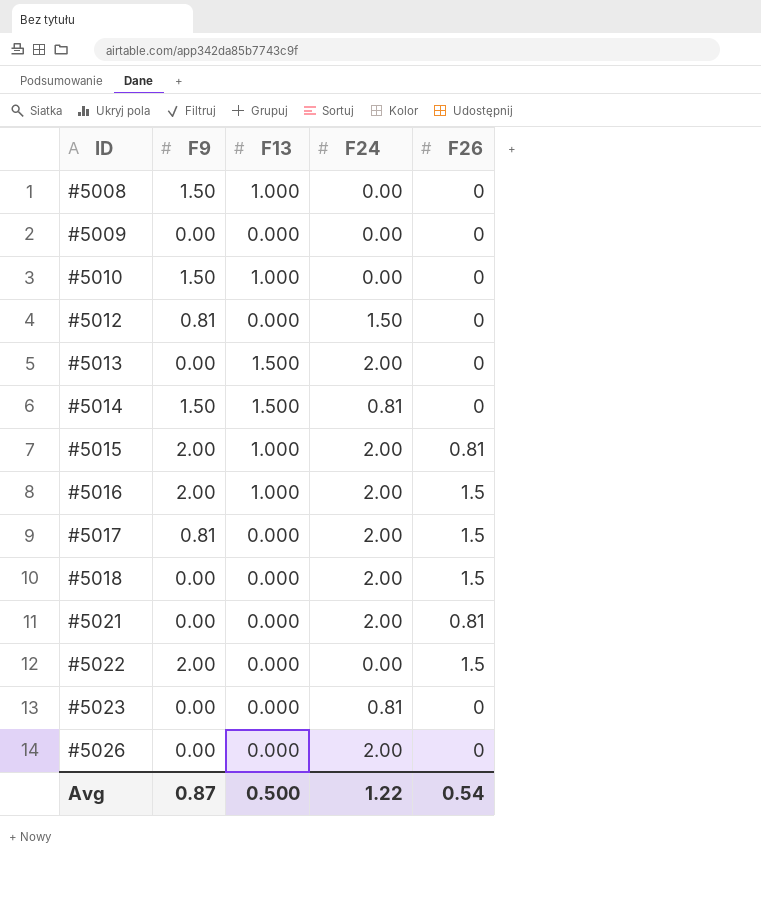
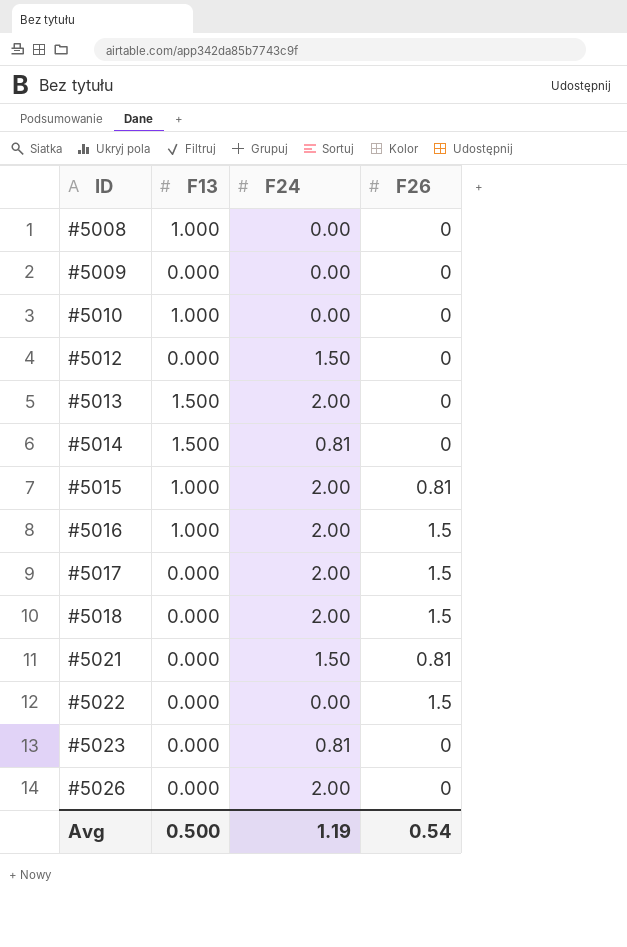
column F9 | position: 2 -> none
#5021 | F24: 2.00 -> 1.50
Avg | F24: 1.22 -> 1.19

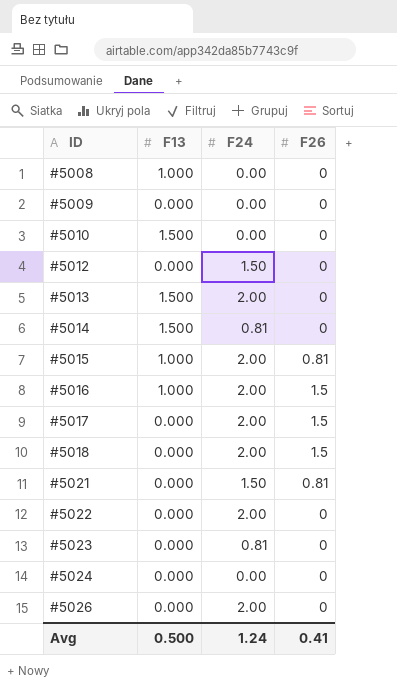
#5010 | F13: 1.000 -> 1.500
#5022 | F24: 0.00 -> 2.00
#5022 | F26: 1.5 -> 0
row #5024: none -> 0.000 | 0.00 | 0
Avg | F24: 1.19 -> 1.24
Avg | F26: 0.54 -> 0.41

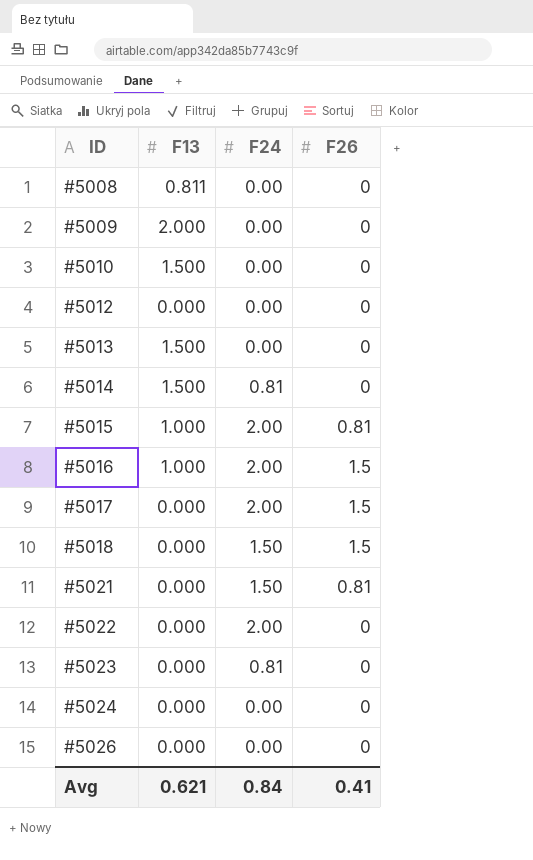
#5008 | F13: 1.000 -> 0.811
#5009 | F13: 0.000 -> 2.000
#5012 | F24: 1.50 -> 0.00
#5013 | F24: 2.00 -> 0.00
#5018 | F24: 2.00 -> 1.50
#5026 | F24: 2.00 -> 0.00
Avg | F13: 0.500 -> 0.621
Avg | F24: 1.24 -> 0.84

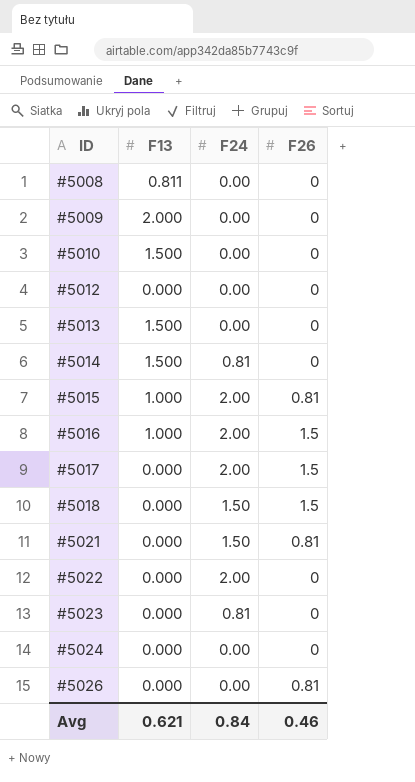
#5026 | F26: 0 -> 0.81
Avg | F26: 0.41 -> 0.46

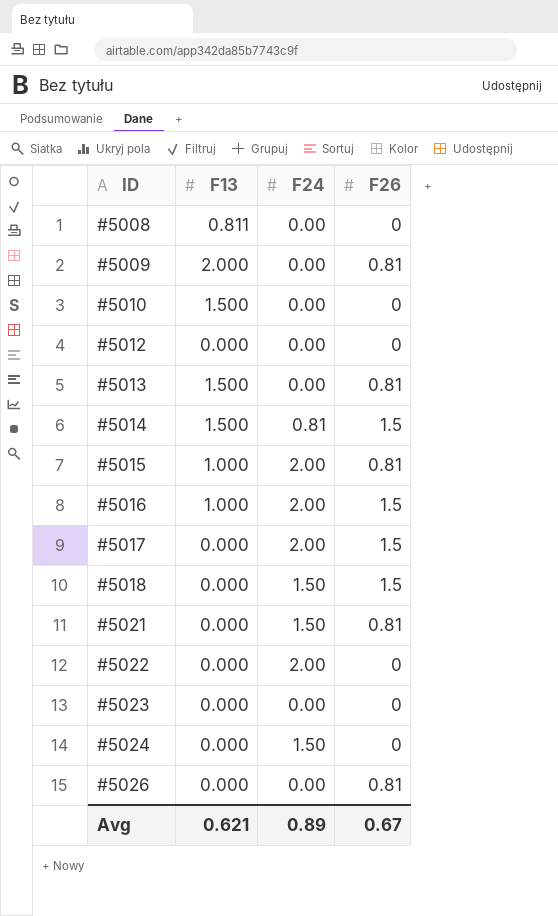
#5009 | F26: 0 -> 0.81
#5013 | F26: 0 -> 0.81
#5014 | F26: 0 -> 1.5
#5023 | F24: 0.81 -> 0.00
#5024 | F24: 0.00 -> 1.50
Avg | F24: 0.84 -> 0.89
Avg | F26: 0.46 -> 0.67

